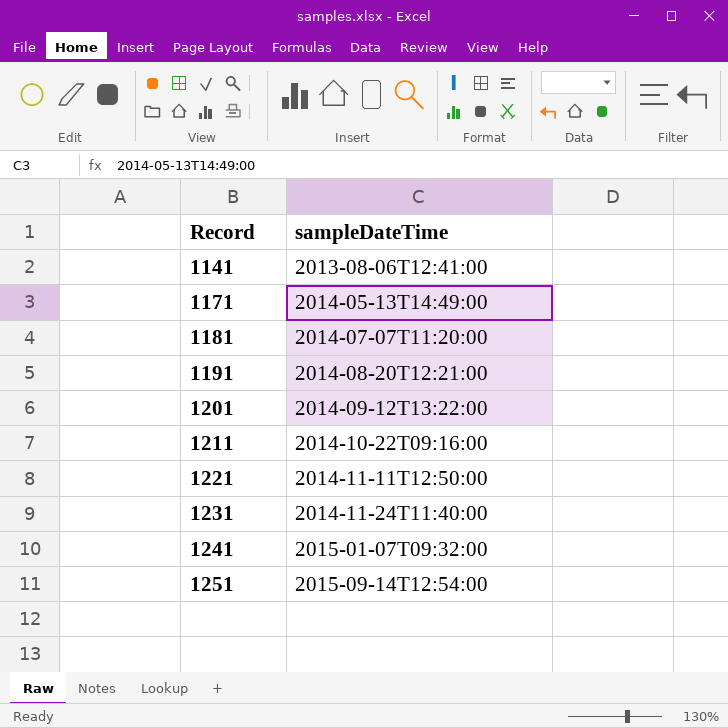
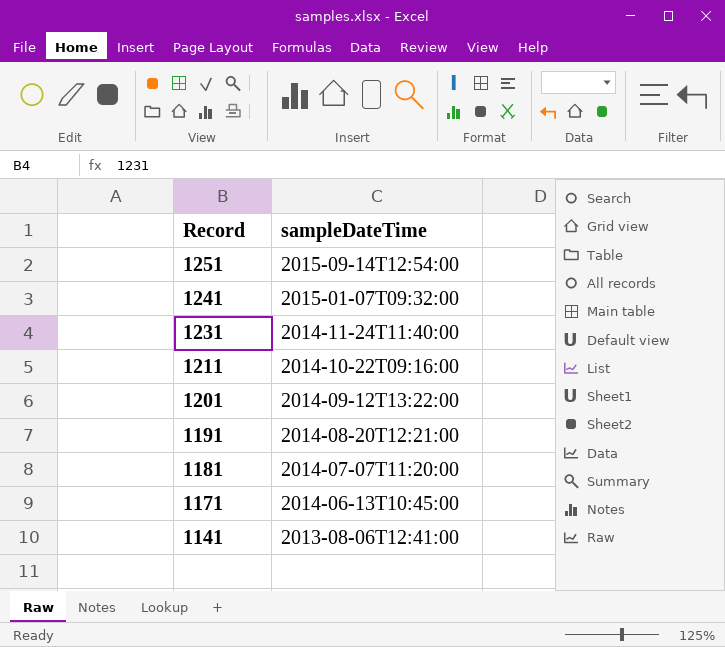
row order: Record ascending -> Record descending
row 1221: 2014-11-11T12:50:00 -> none
1171 | sampleDateTime: 2014-05-13T14:49:00 -> 2014-06-13T10:45:00

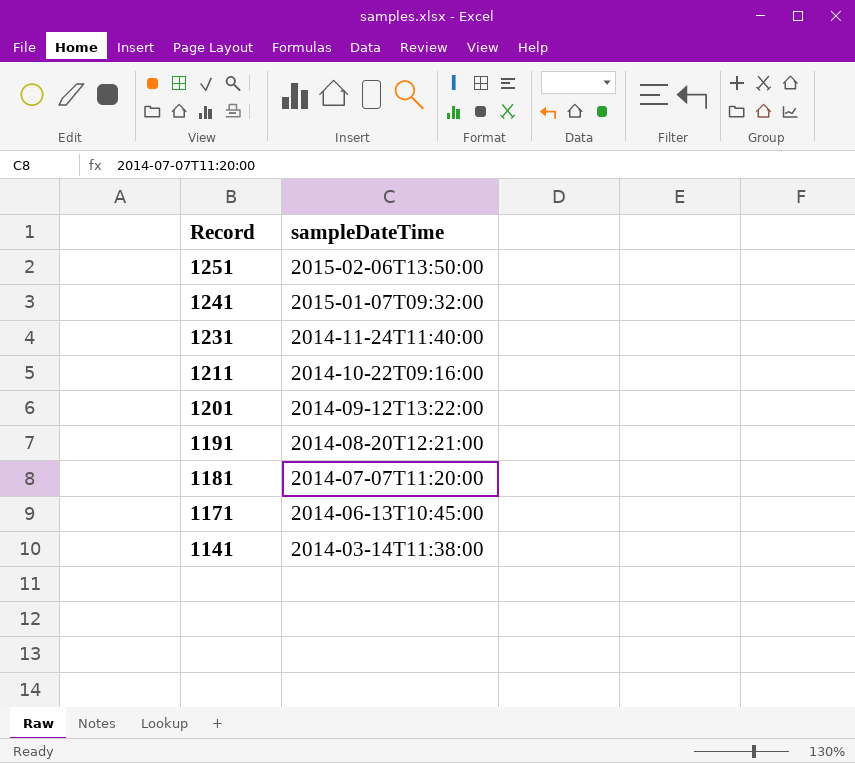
1251 | sampleDateTime: 2015-09-14T12:54:00 -> 2015-02-06T13:50:00
1141 | sampleDateTime: 2013-08-06T12:41:00 -> 2014-03-14T11:38:00

